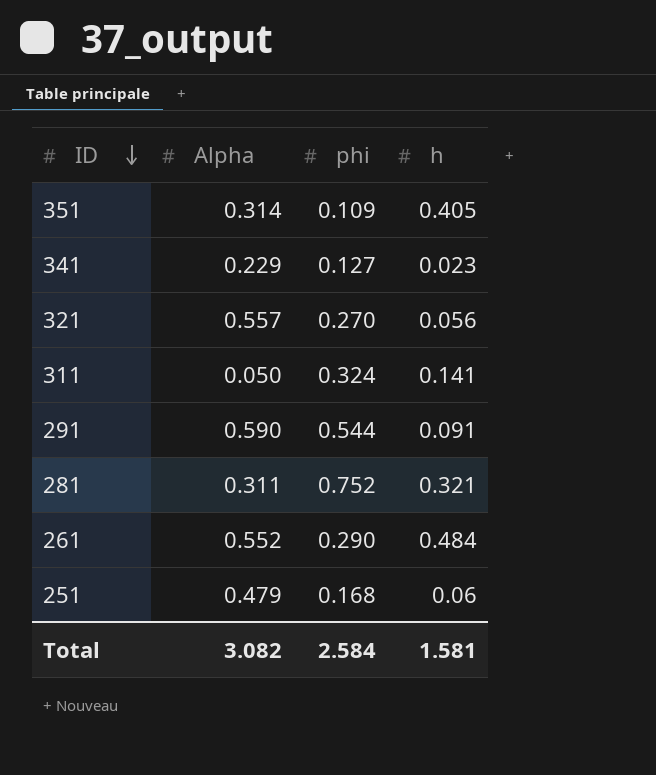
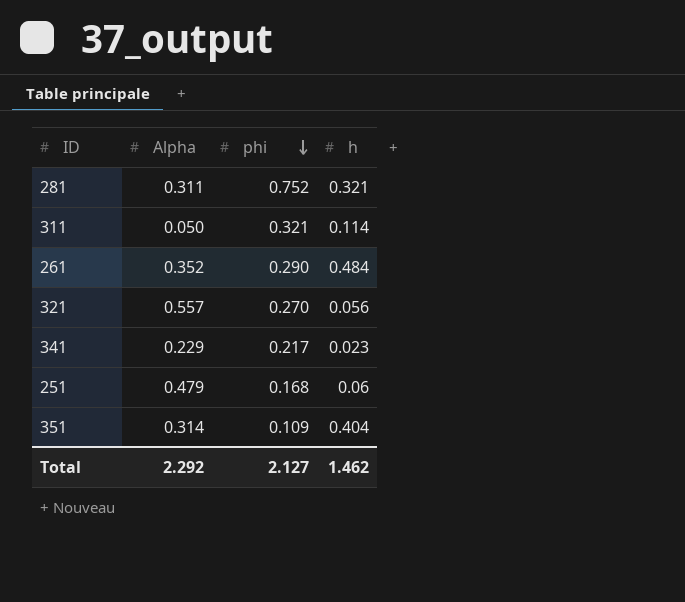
row order: ID descending -> phi descending
row 291: 0.590 | 0.544 | 0.091 -> none
311 | phi: 0.324 -> 0.321
311 | h: 0.141 -> 0.114
261 | Alpha: 0.552 -> 0.352
341 | phi: 0.127 -> 0.217
351 | h: 0.405 -> 0.404
Total | Alpha: 3.082 -> 2.292
Total | phi: 2.584 -> 2.127
Total | h: 1.581 -> 1.462

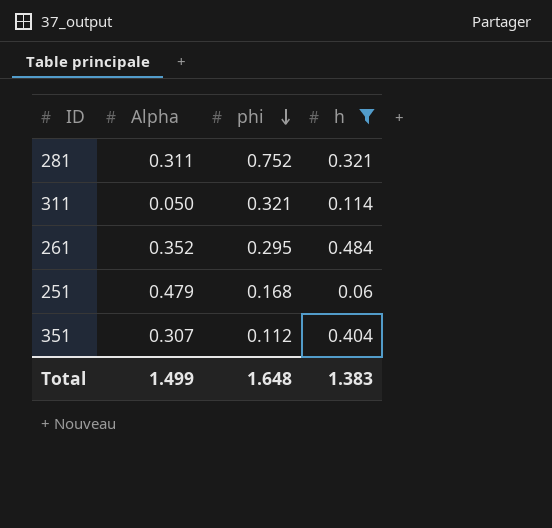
filter: none -> h >= 0.06
261 | phi: 0.290 -> 0.295
351 | Alpha: 0.314 -> 0.307
351 | phi: 0.109 -> 0.112
Total | Alpha: 2.292 -> 1.499
Total | phi: 2.127 -> 1.648
Total | h: 1.462 -> 1.383

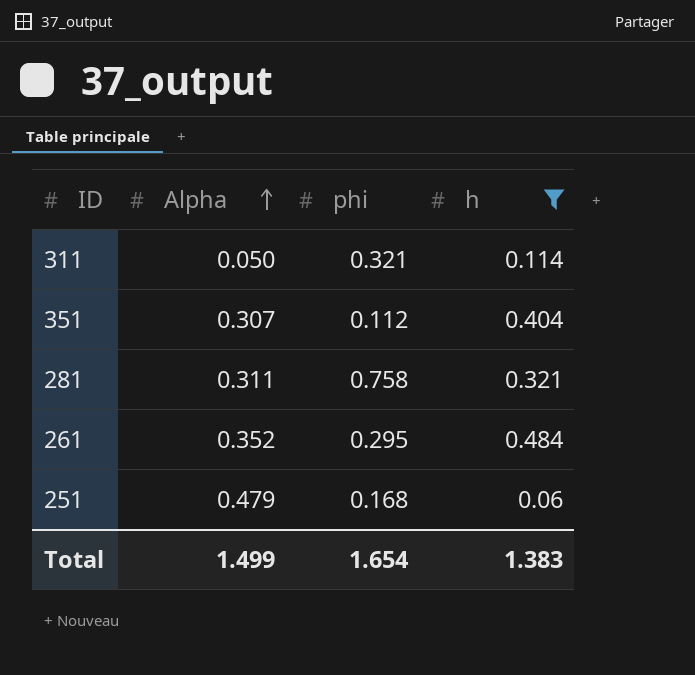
row order: phi descending -> Alpha ascending
281 | phi: 0.752 -> 0.758
Total | phi: 1.648 -> 1.654

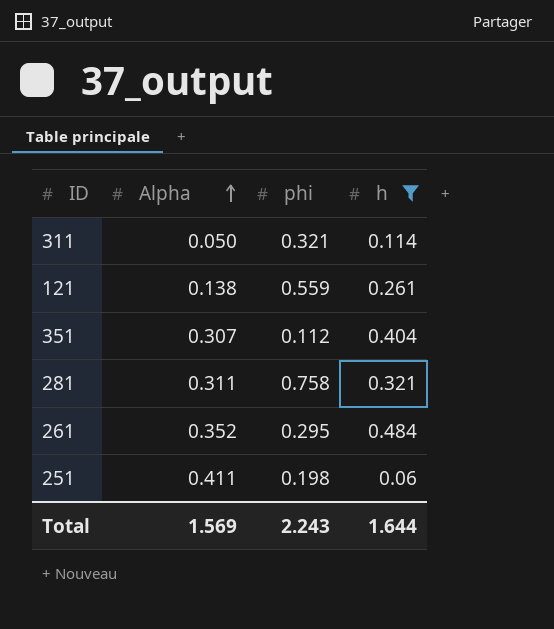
row 121: none -> 0.138 | 0.559 | 0.261
251 | Alpha: 0.479 -> 0.411
251 | phi: 0.168 -> 0.198
Total | Alpha: 1.499 -> 1.569
Total | phi: 1.654 -> 2.243
Total | h: 1.383 -> 1.644

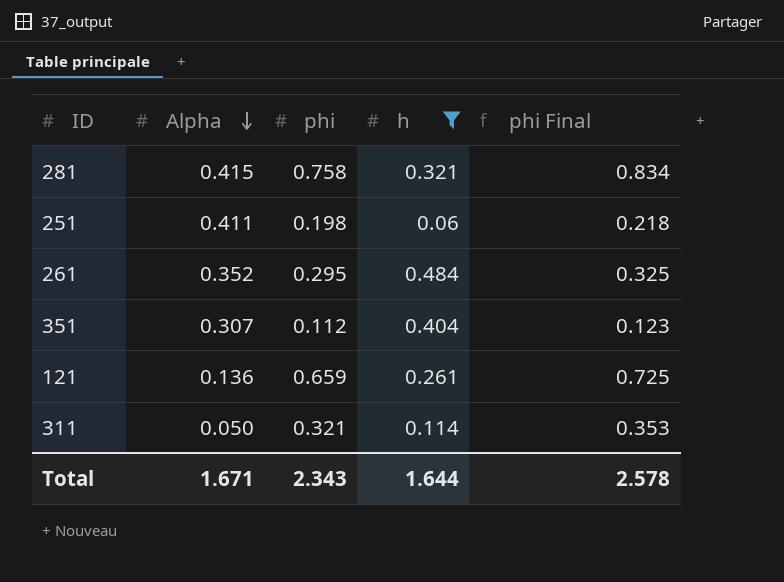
row order: Alpha ascending -> Alpha descending
column phi Final | formula: none -> [phi] * 1.1
281 | Alpha: 0.311 -> 0.415
121 | Alpha: 0.138 -> 0.136
121 | phi: 0.559 -> 0.659
Total | Alpha: 1.569 -> 1.671
Total | phi: 2.243 -> 2.343

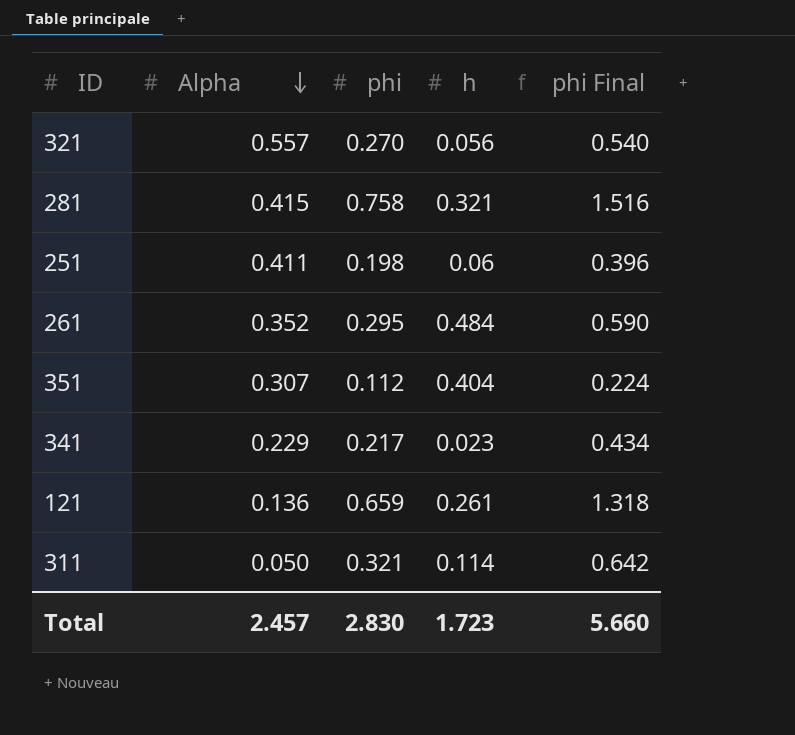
filter: h >= 0.06 -> none
column phi Final | formula: [phi] * 1.1 -> [phi] * 2
Total | Alpha: 1.671 -> 2.457
Total | phi: 2.343 -> 2.830
Total | h: 1.644 -> 1.723
Total | phi Final: 2.578 -> 5.660

